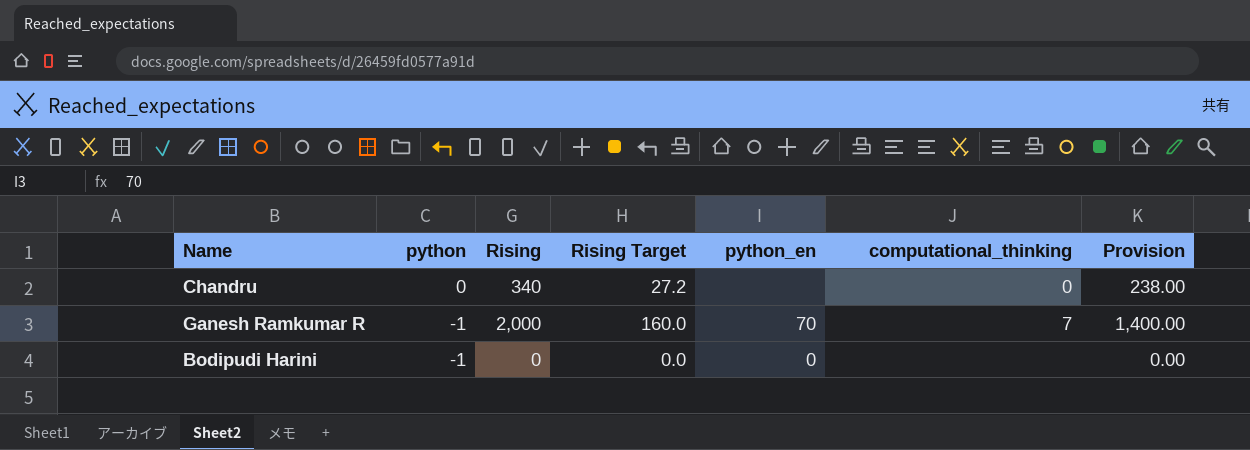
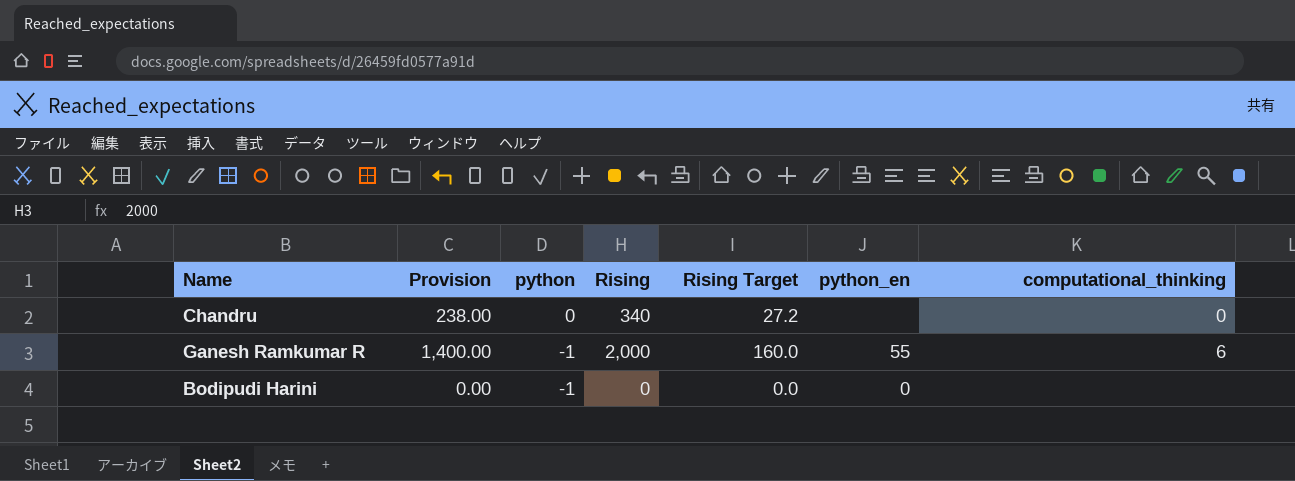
column Provision | position: 7 -> 2
Ganesh Ramkumar R | python_en: 70 -> 55
Ganesh Ramkumar R | computational_thinking: 7 -> 6

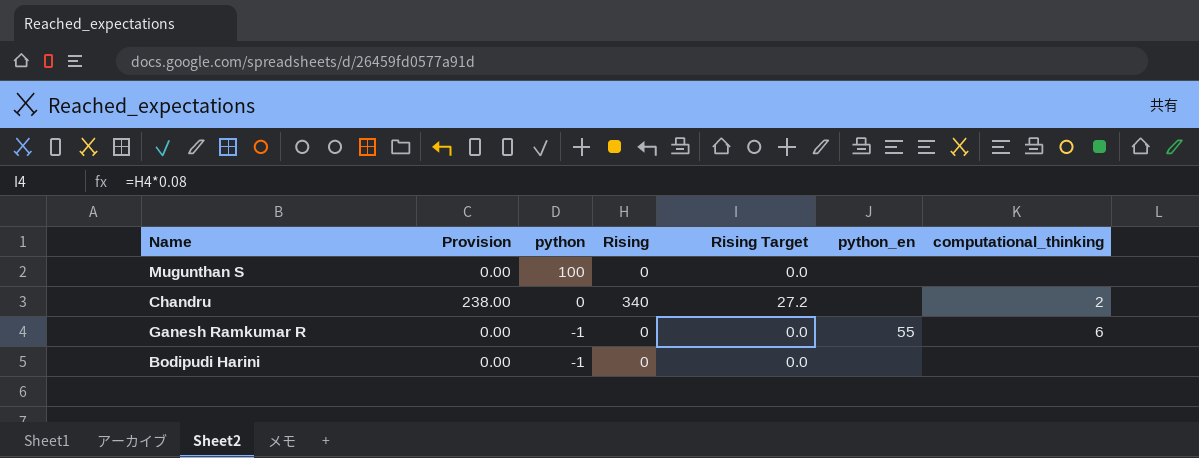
row Mugunthan S: none -> 0.00 | 100 | 0 | 0.0 | none | none
Chandru | computational_thinking: 0 -> 2
Ganesh Ramkumar R | Provision: 1,400.00 -> 0.00
Ganesh Ramkumar R | Rising: 2,000 -> 0
Ganesh Ramkumar R | Rising Target: 160.0 -> 0.0
Bodipudi Harini | python_en: 0 -> none

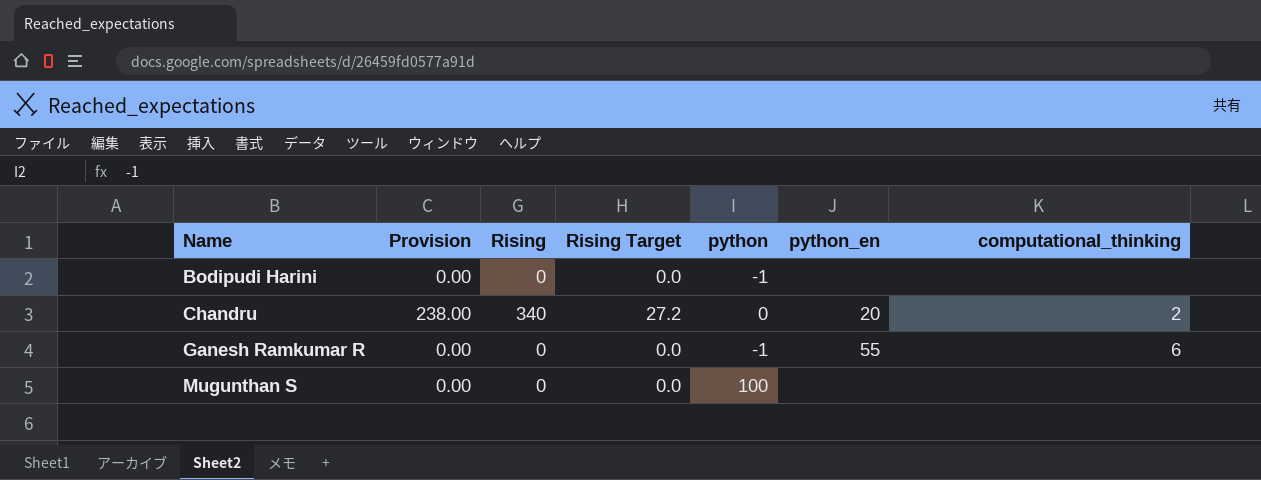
row order: python descending -> Name ascending
column python | position: 3 -> 5
Chandru | python_en: none -> 20

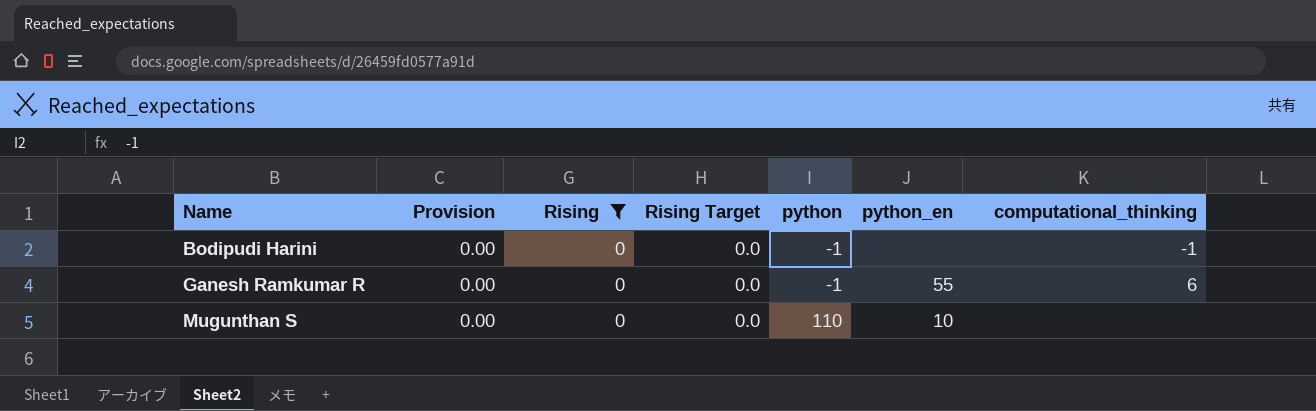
filter: none -> Rising = 0
Bodipudi Harini | computational_thinking: none -> -1
Mugunthan S | python: 100 -> 110
Mugunthan S | python_en: none -> 10

